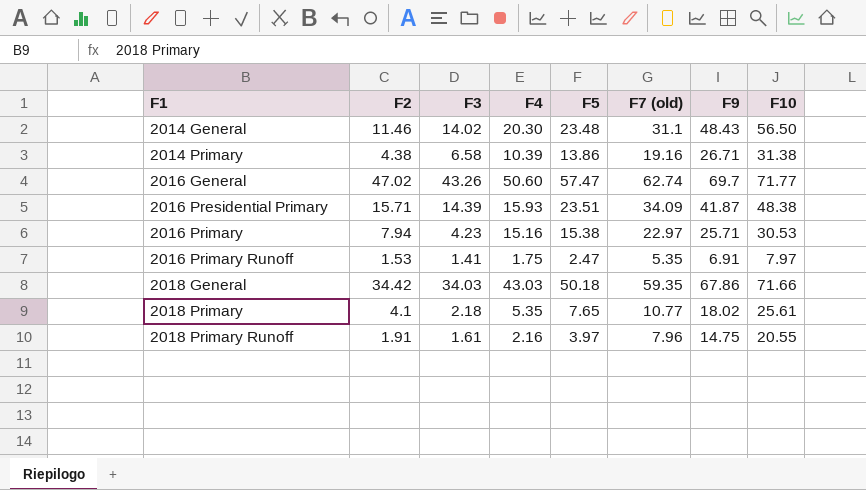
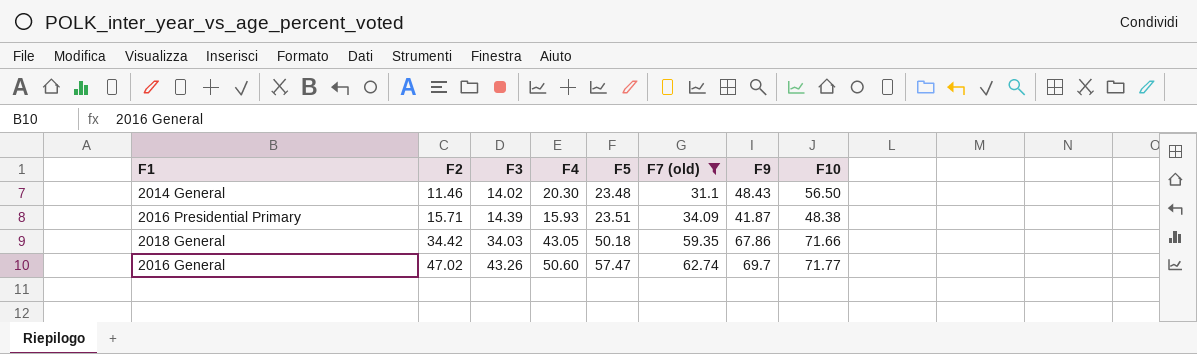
filter: none -> F7 (old) >= 31.1
row order: F1 ascending -> F2 ascending
2018 General | F4: 43.03 -> 43.05

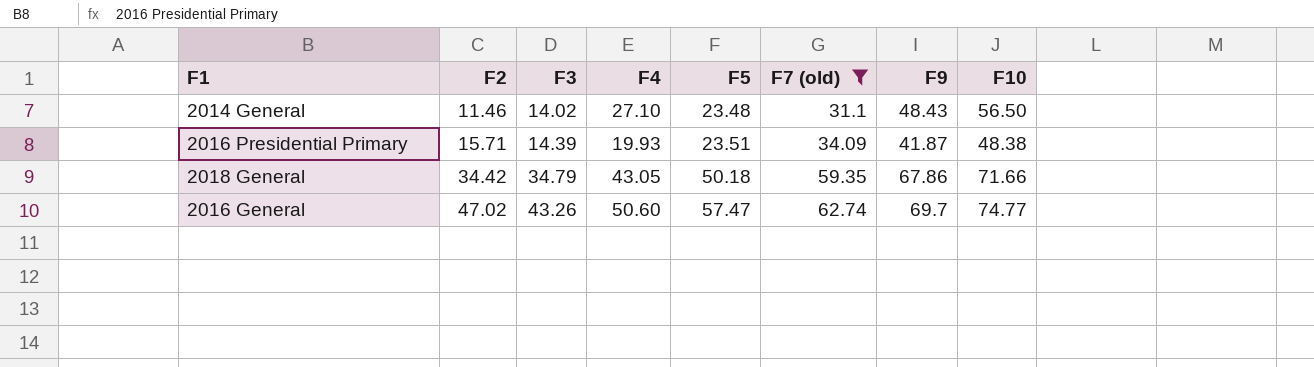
2014 General | F4: 20.30 -> 27.10
2016 Presidential Primary | F4: 15.93 -> 19.93
2018 General | F3: 34.03 -> 34.79
2016 General | F10: 71.77 -> 74.77

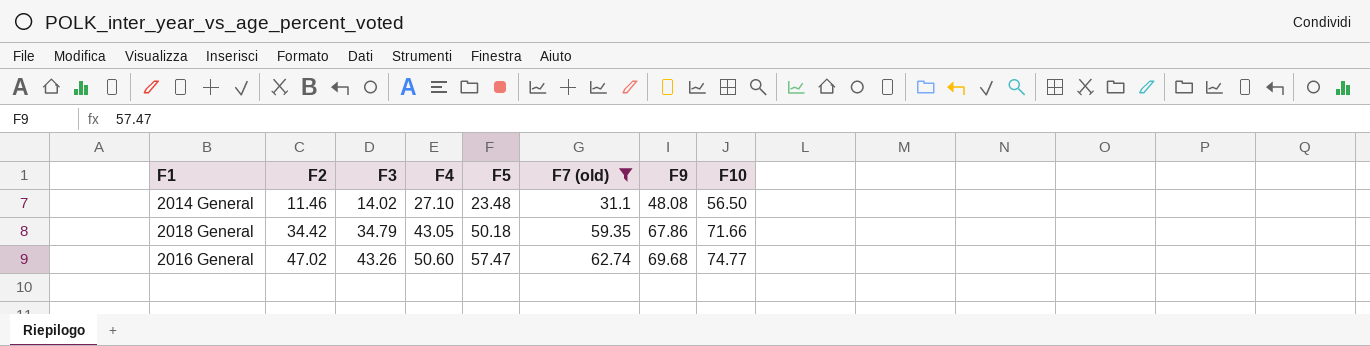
row 2016 Presidential Primary: 15.71 | 14.39 | 19.93 | 23.51 | 34.09 | 41.87 | 48.38 -> none
2014 General | F9: 48.43 -> 48.08
2016 General | F9: 69.7 -> 69.68

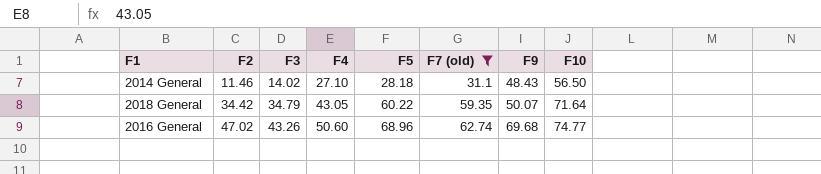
2014 General | F5: 23.48 -> 28.18
2014 General | F9: 48.08 -> 48.43
2018 General | F5: 50.18 -> 60.22
2018 General | F9: 67.86 -> 50.07
2018 General | F10: 71.66 -> 71.64
2016 General | F5: 57.47 -> 68.96

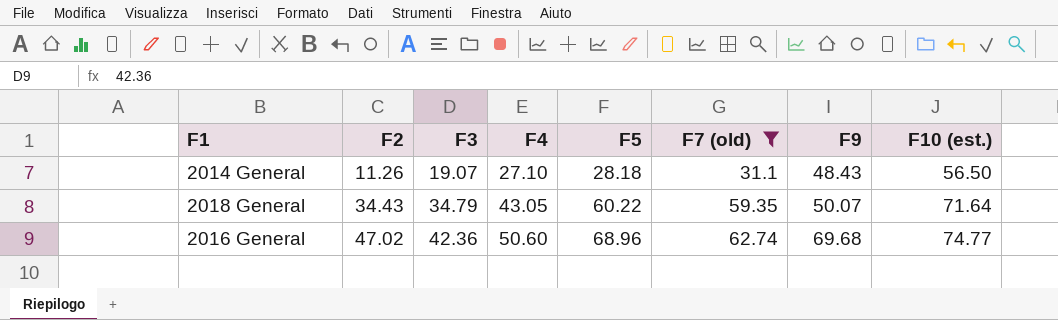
column name: F10 -> F10 (est.)
2014 General | F2: 11.46 -> 11.26
2014 General | F3: 14.02 -> 19.07
2018 General | F2: 34.42 -> 34.43
2016 General | F3: 43.26 -> 42.36

